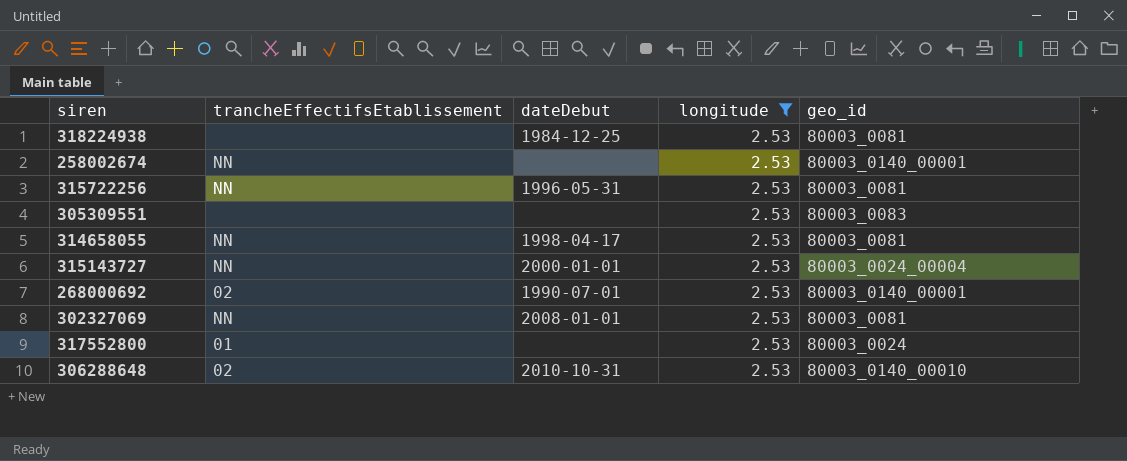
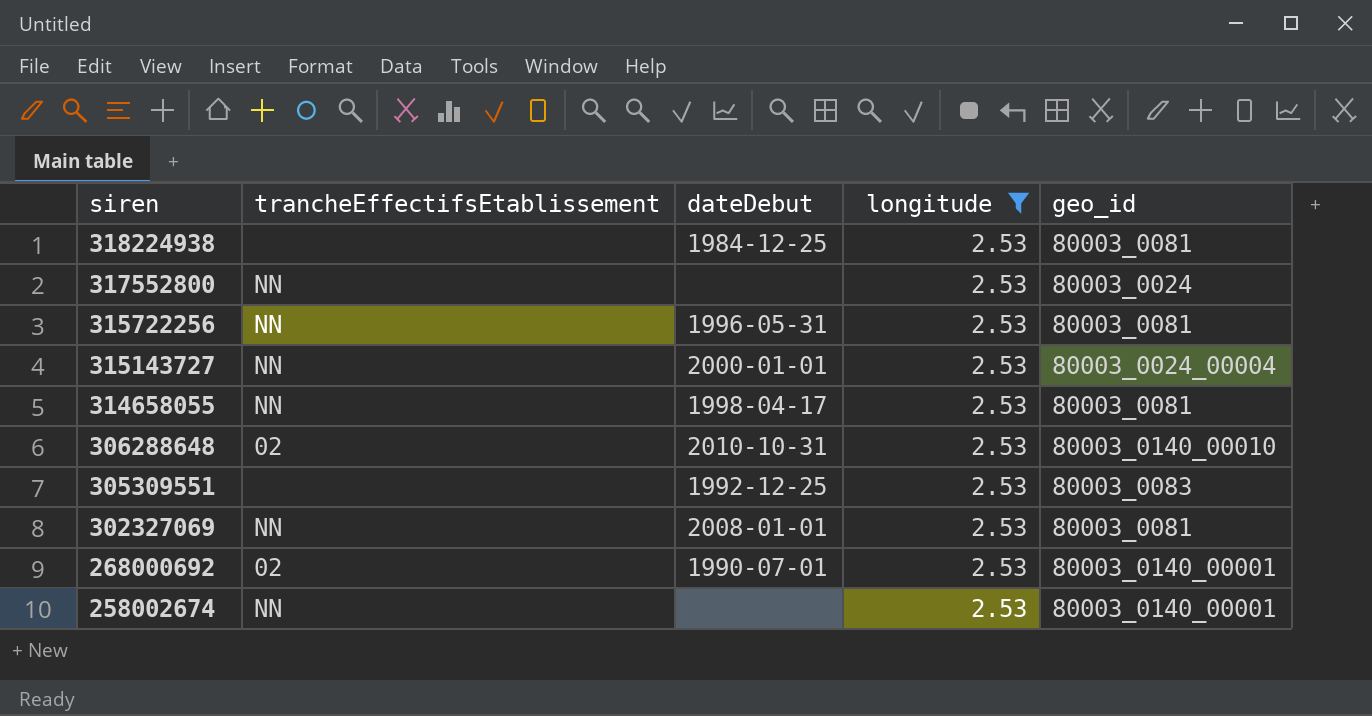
row order: none -> siren descending
317552800 | trancheEffectifsEtablissement: 01 -> NN
305309551 | dateDebut: none -> 1992-12-25

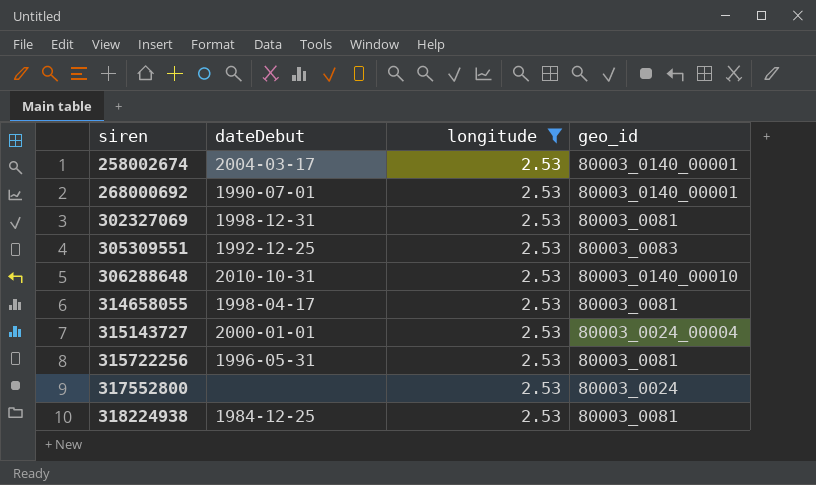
row order: siren descending -> siren ascending
column trancheEffectifsEtablissement | position: 2 -> none
258002674 | dateDebut: none -> 2004-03-17
302327069 | dateDebut: 2008-01-01 -> 1998-12-31

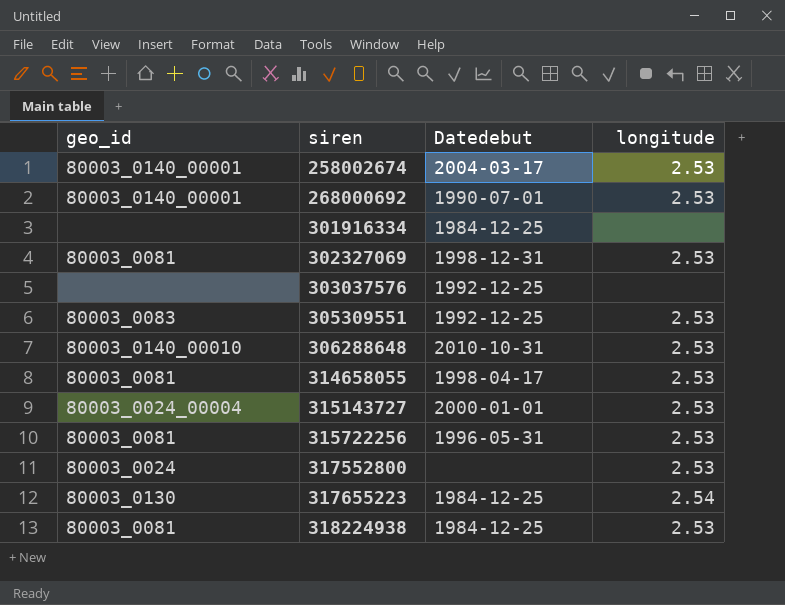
filter: longitude = 2.53 -> none
column geo_id | position: 4 -> 1
column name: dateDebut -> Datedebut

